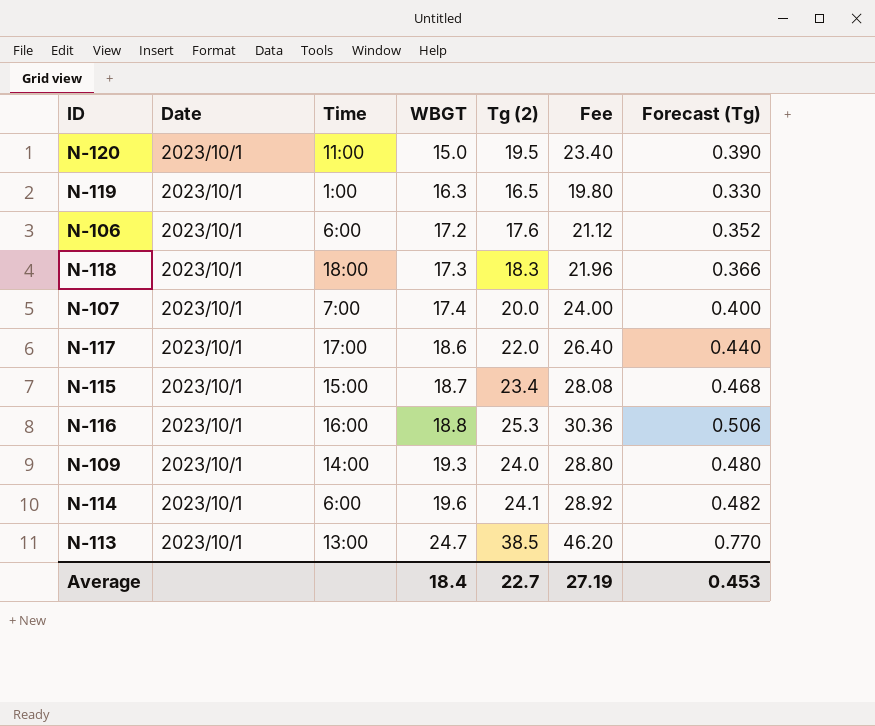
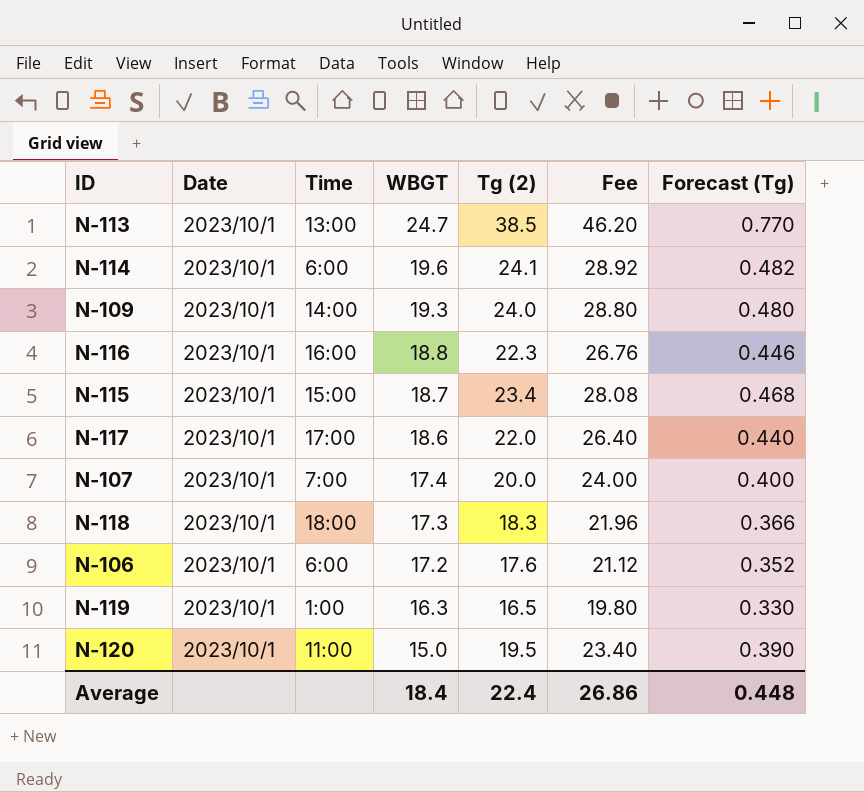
row order: WBGT ascending -> WBGT descending
N-116 | Tg (2): 25.3 -> 22.3
N-116 | Fee: 30.36 -> 26.76
N-116 | Forecast (Tg): 0.506 -> 0.446
Average | Tg (2): 22.7 -> 22.4
Average | Fee: 27.19 -> 26.86
Average | Forecast (Tg): 0.453 -> 0.448

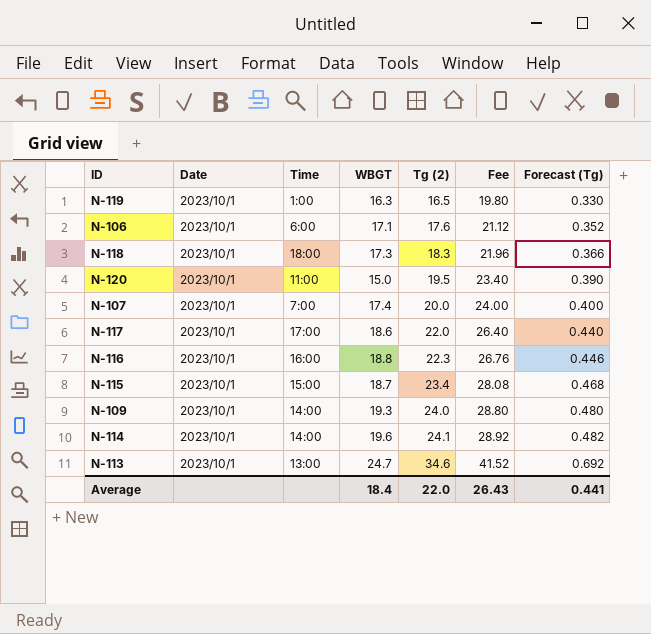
row order: WBGT descending -> Tg (2) ascending
N-106 | WBGT: 17.2 -> 17.1
N-114 | Time: 6:00 -> 14:00
N-113 | Tg (2): 38.5 -> 34.6
N-113 | Fee: 46.20 -> 41.52
N-113 | Forecast (Tg): 0.770 -> 0.692
Average | Tg (2): 22.4 -> 22.0
Average | Fee: 26.86 -> 26.43
Average | Forecast (Tg): 0.448 -> 0.441

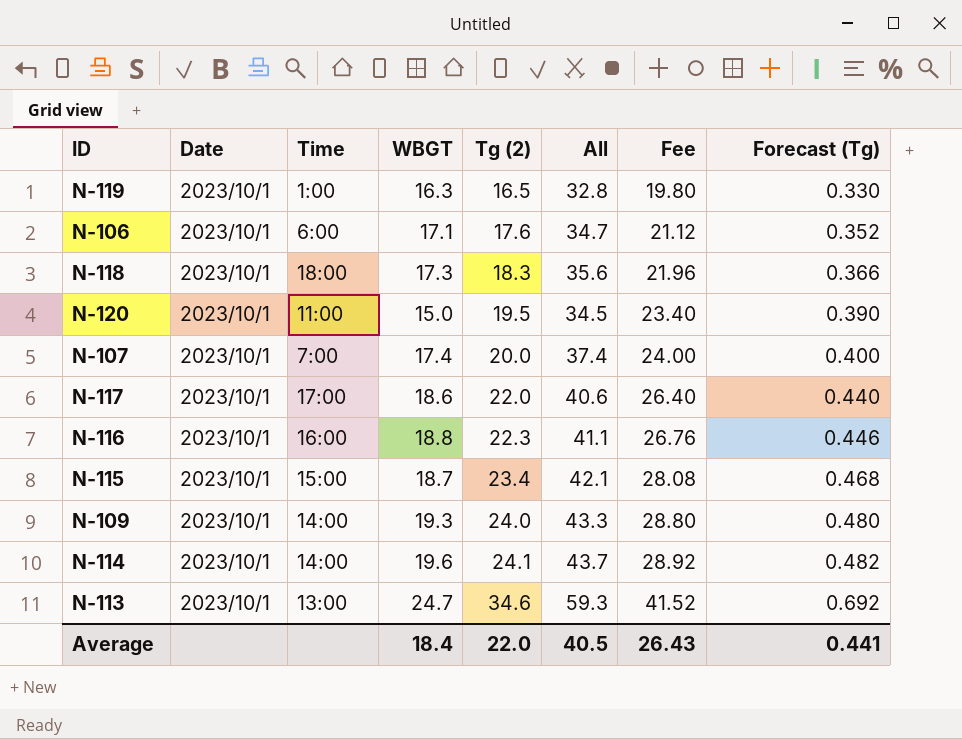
column All | formula: none -> [WBGT] + [Tg (2)]

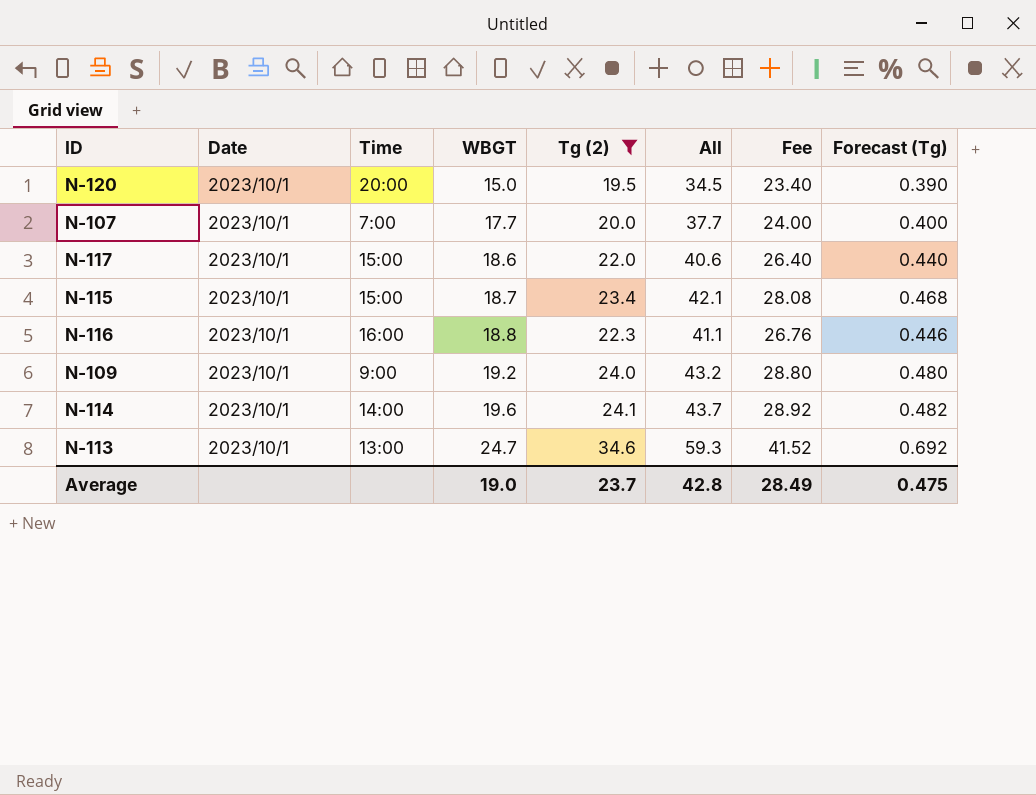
filter: none -> Tg (2) >= 19.5
row order: Tg (2) ascending -> WBGT ascending
N-120 | Time: 11:00 -> 20:00
N-107 | WBGT: 17.4 -> 17.7
N-107 | All: 37.4 -> 37.7
N-117 | Time: 17:00 -> 15:00
N-109 | Time: 14:00 -> 9:00
N-109 | WBGT: 19.3 -> 19.2
N-109 | All: 43.3 -> 43.2
Average | WBGT: 18.4 -> 19.0
Average | Tg (2): 22.0 -> 23.7
Average | All: 40.5 -> 42.8
Average | Fee: 26.43 -> 28.49
Average | Forecast (Tg): 0.441 -> 0.475

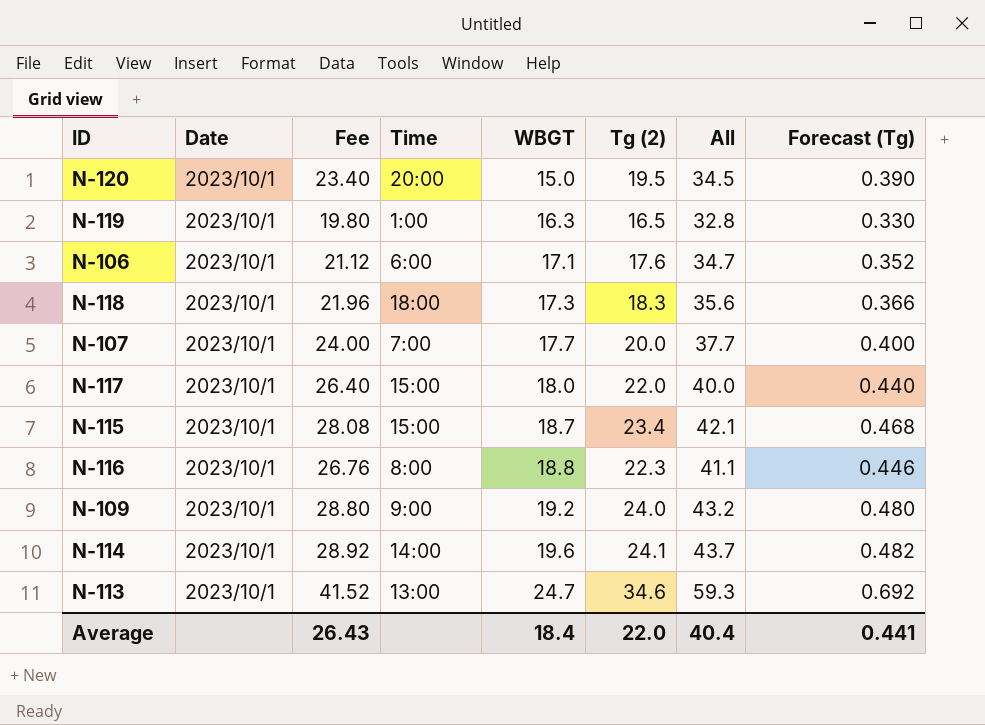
filter: Tg (2) >= 19.5 -> none
column Fee | position: 7 -> 3
N-117 | WBGT: 18.6 -> 18.0
N-117 | All: 40.6 -> 40.0
N-116 | Time: 16:00 -> 8:00
Average | Fee: 28.49 -> 26.43
Average | WBGT: 19.0 -> 18.4
Average | Tg (2): 23.7 -> 22.0
Average | All: 42.8 -> 40.4
Average | Forecast (Tg): 0.475 -> 0.441

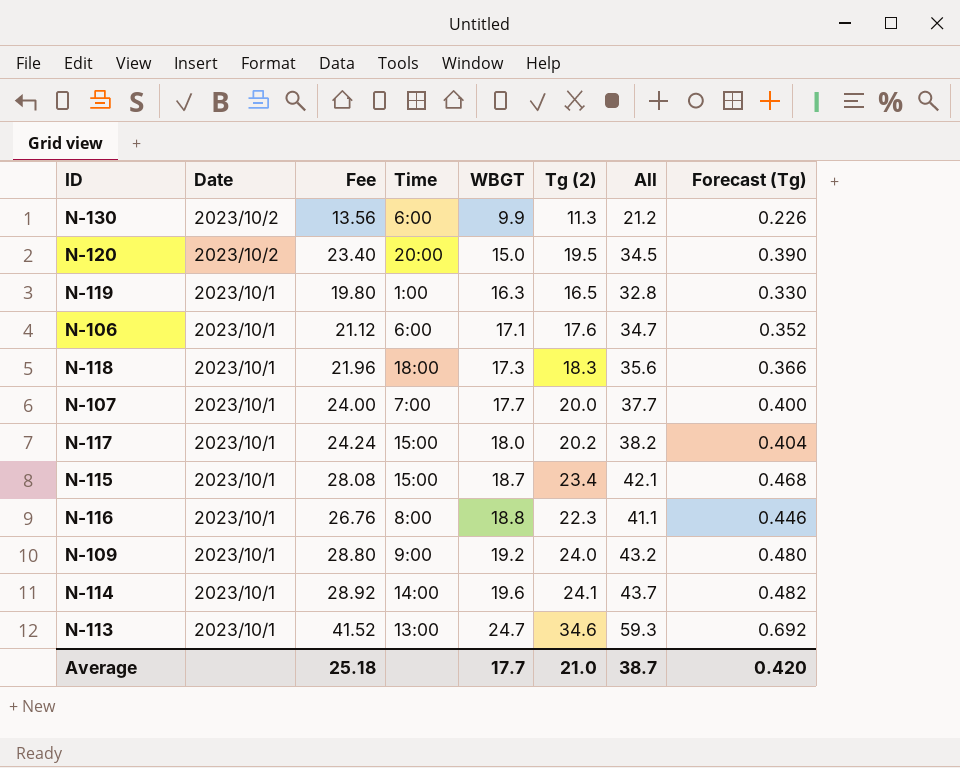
row N-130: none -> 2023/10/2 | 13.56 | 6:00 | 9.9 | 11.3 | 21.2 | 0.226
N-120 | Date: 2023/10/1 -> 2023/10/2
N-117 | Fee: 26.40 -> 24.24
N-117 | Tg (2): 22.0 -> 20.2
N-117 | All: 40.0 -> 38.2
N-117 | Forecast (Tg): 0.440 -> 0.404
Average | Fee: 26.43 -> 25.18
Average | WBGT: 18.4 -> 17.7
Average | Tg (2): 22.0 -> 21.0
Average | All: 40.4 -> 38.7
Average | Forecast (Tg): 0.441 -> 0.420

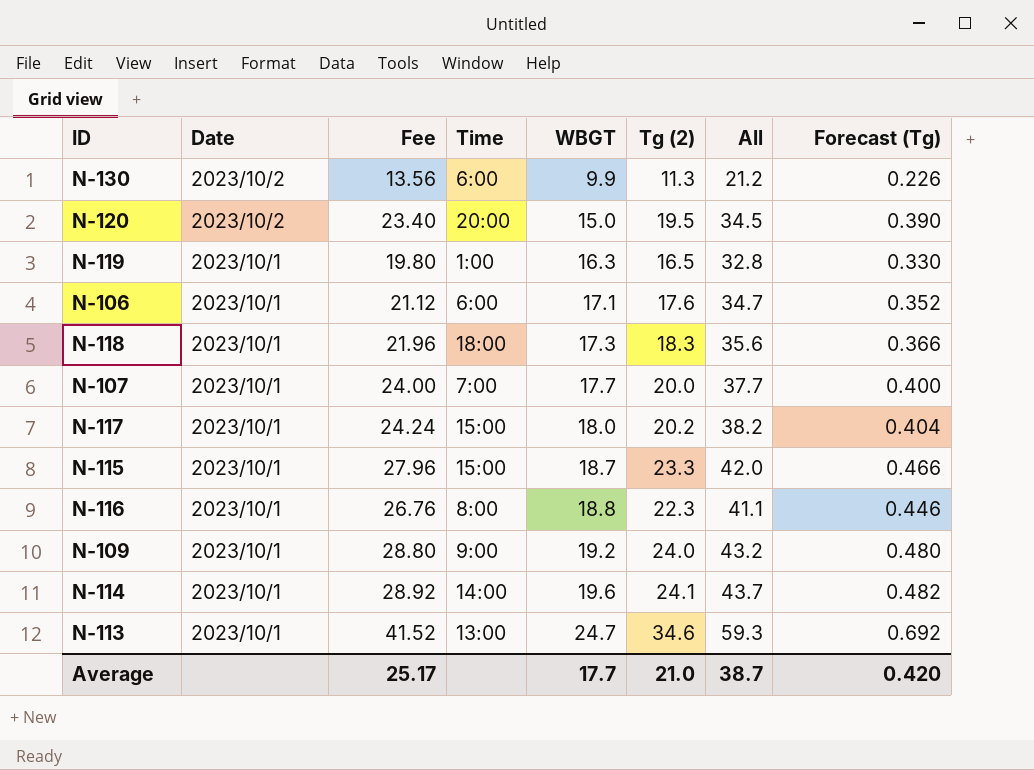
N-115 | Fee: 28.08 -> 27.96
N-115 | Tg (2): 23.4 -> 23.3
N-115 | All: 42.1 -> 42.0
N-115 | Forecast (Tg): 0.468 -> 0.466
Average | Fee: 25.18 -> 25.17

